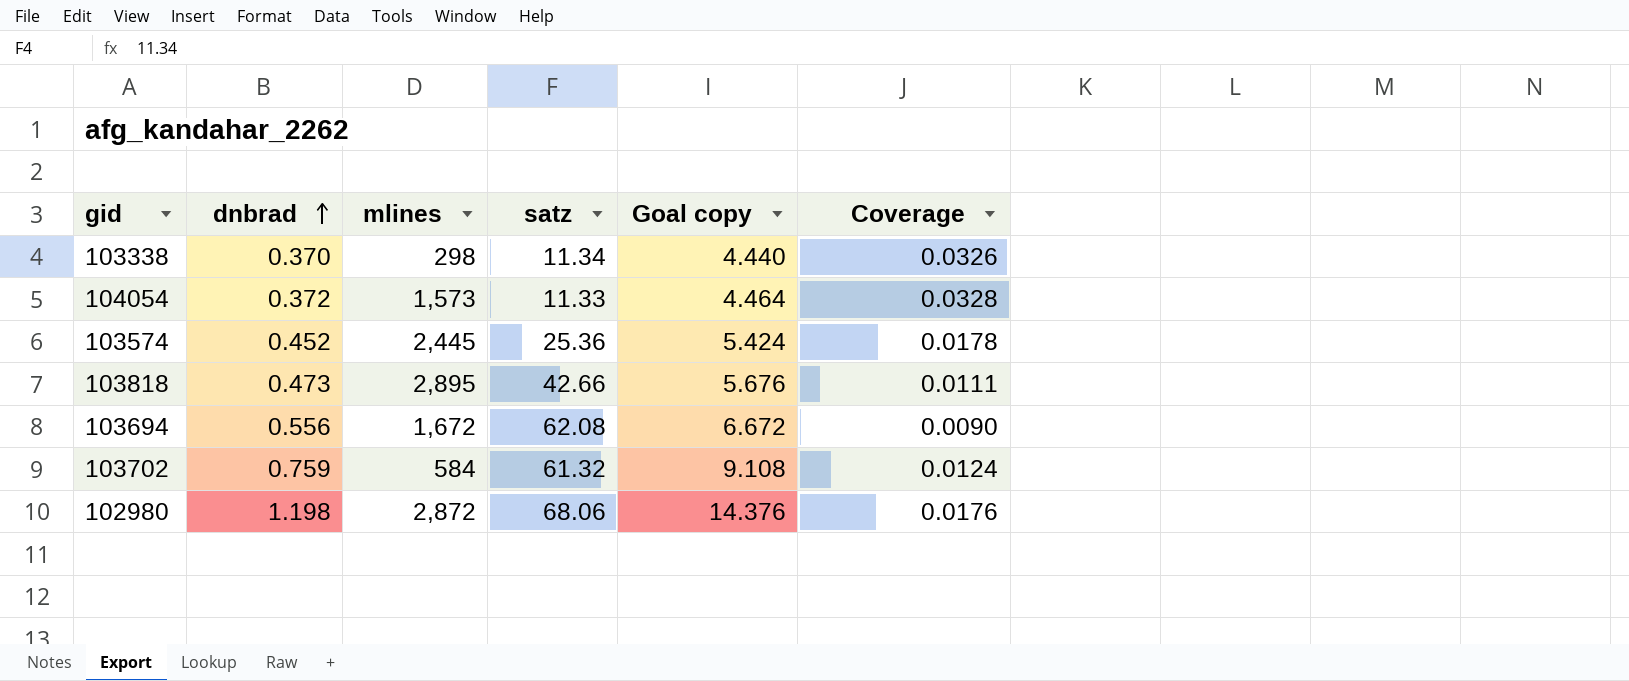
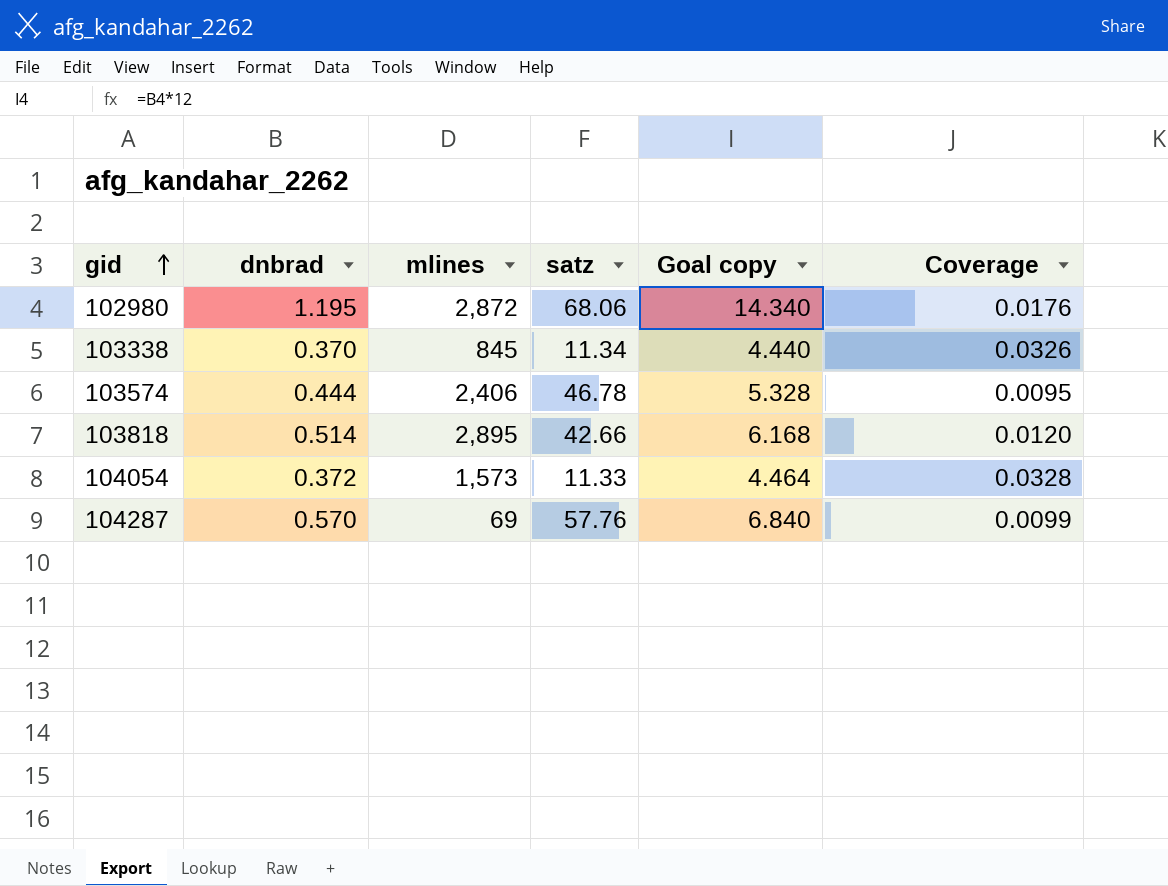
row order: dnbrad ascending -> gid ascending
row 103694: 0.556 | 1,672 | 62.08 | 6.672 | 0.0090 -> none
row 103702: 0.759 | 584 | 61.32 | 9.108 | 0.0124 -> none
102980 | dnbrad: 1.198 -> 1.195
102980 | Goal copy: 14.376 -> 14.340
103338 | mlines: 298 -> 845
103574 | dnbrad: 0.452 -> 0.444
103574 | mlines: 2,445 -> 2,406
103574 | satz: 25.36 -> 46.78
103574 | Goal copy: 5.424 -> 5.328
103574 | Coverage: 0.0178 -> 0.0095
103818 | dnbrad: 0.473 -> 0.514
103818 | Goal copy: 5.676 -> 6.168
103818 | Coverage: 0.0111 -> 0.0120
row 104287: none -> 0.570 | 69 | 57.76 | 6.840 | 0.0099

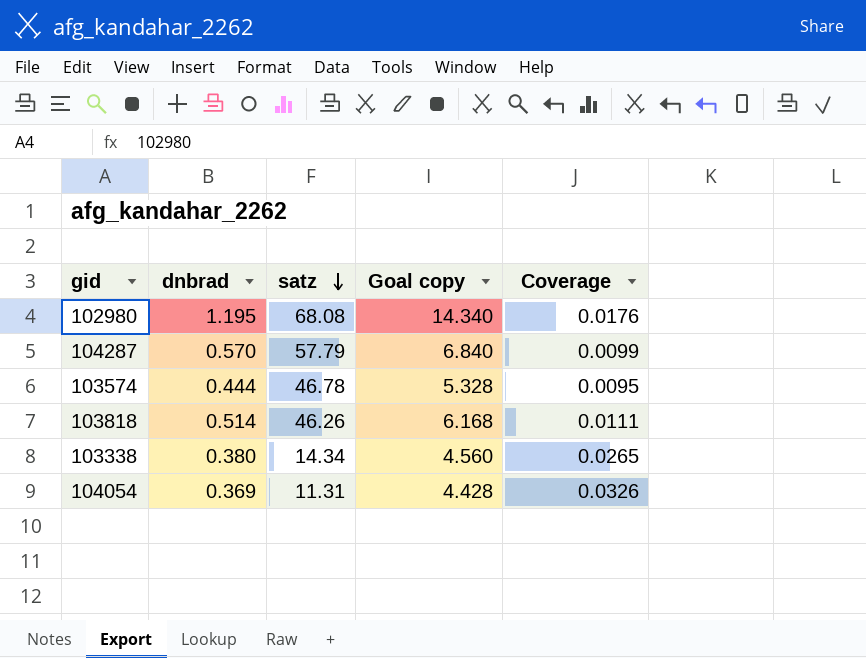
row order: gid ascending -> satz descending
column mlines | position: 3 -> none
102980 | satz: 68.06 -> 68.08
104287 | satz: 57.76 -> 57.79
103818 | satz: 42.66 -> 46.26
103818 | Coverage: 0.0120 -> 0.0111
103338 | dnbrad: 0.370 -> 0.380
103338 | satz: 11.34 -> 14.34
103338 | Goal copy: 4.440 -> 4.560
103338 | Coverage: 0.0326 -> 0.0265
104054 | dnbrad: 0.372 -> 0.369
104054 | satz: 11.33 -> 11.31
104054 | Goal copy: 4.464 -> 4.428
104054 | Coverage: 0.0328 -> 0.0326

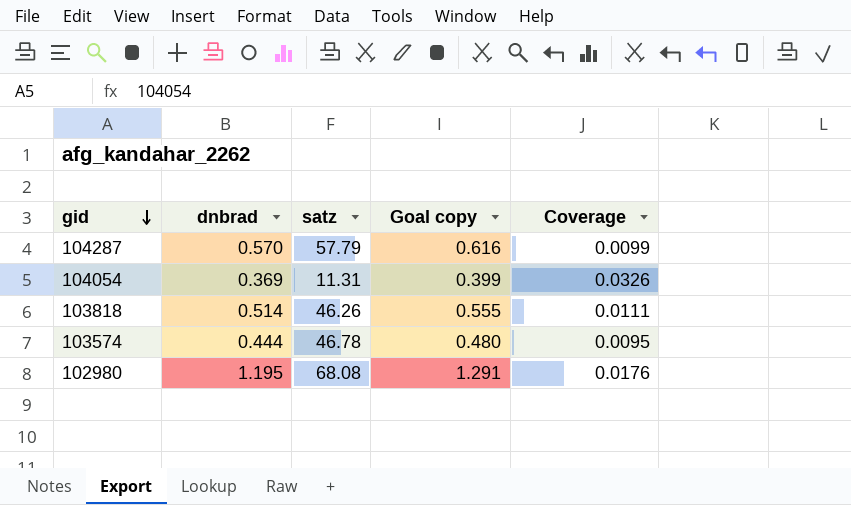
row order: satz descending -> gid descending
column Goal copy | formula: [dnbrad] * 12 -> [dnbrad] * 1.08
row 103338: 0.380 | 14.34 | 4.560 | 0.0265 -> none

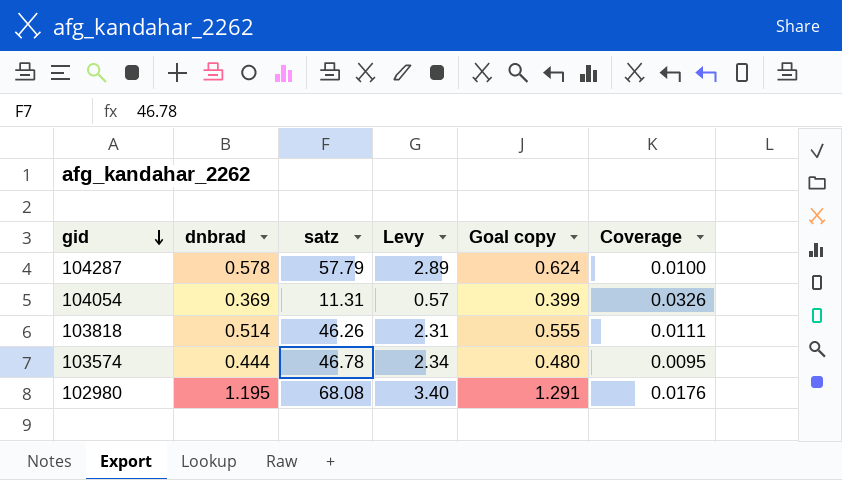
column Levy | formula: none -> [satz] * 0.05
104287 | dnbrad: 0.570 -> 0.578
104287 | Goal copy: 0.616 -> 0.624
104287 | Coverage: 0.0099 -> 0.0100

